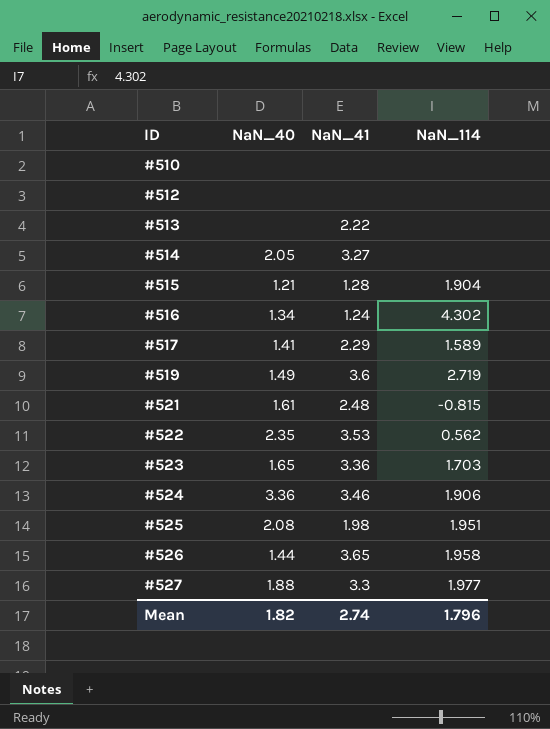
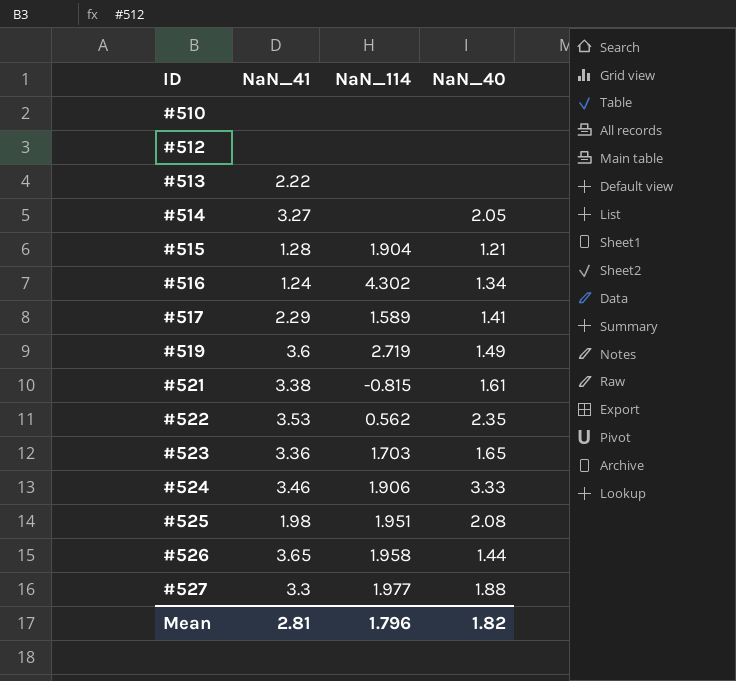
column NaN_40 | position: 2 -> 4
#521 | NaN_41: 2.48 -> 3.38
#524 | NaN_40: 3.36 -> 3.33
Mean | NaN_41: 2.74 -> 2.81

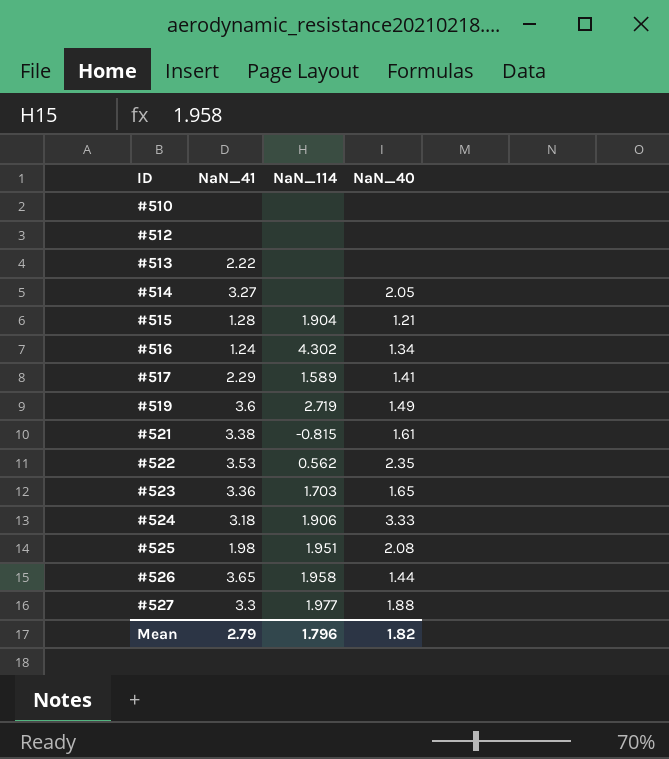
#524 | NaN_41: 3.46 -> 3.18
Mean | NaN_41: 2.81 -> 2.79

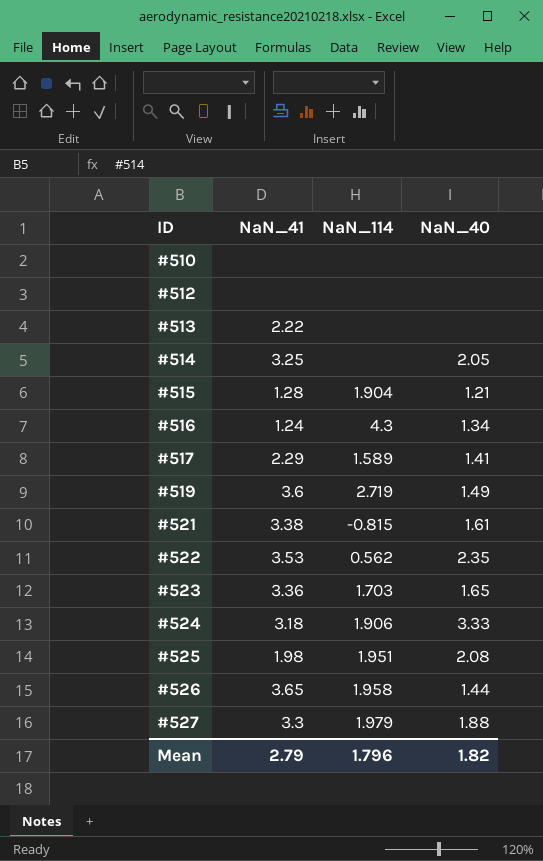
#514 | NaN_41: 3.27 -> 3.25
#516 | NaN_114: 4.302 -> 4.3
#527 | NaN_114: 1.977 -> 1.979

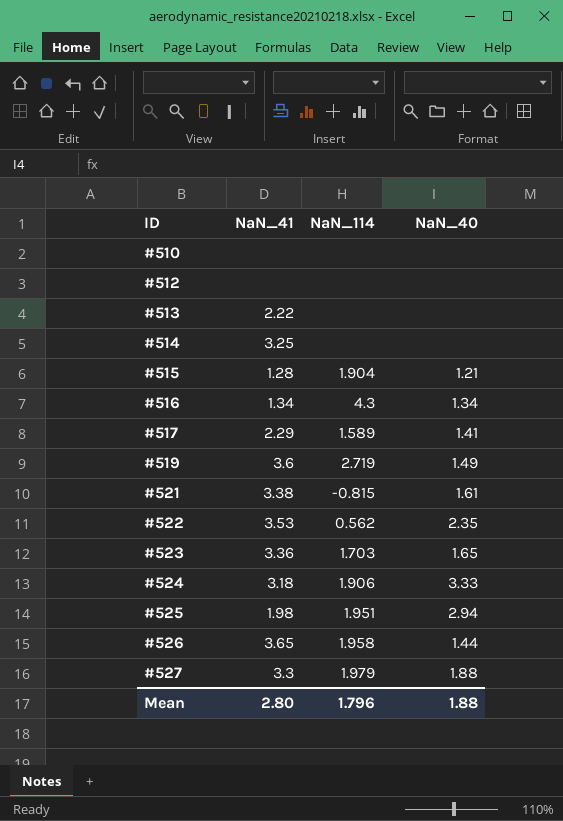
#514 | NaN_40: 2.05 -> none
#516 | NaN_41: 1.24 -> 1.34
#525 | NaN_40: 2.08 -> 2.94
Mean | NaN_41: 2.79 -> 2.80
Mean | NaN_40: 1.82 -> 1.88

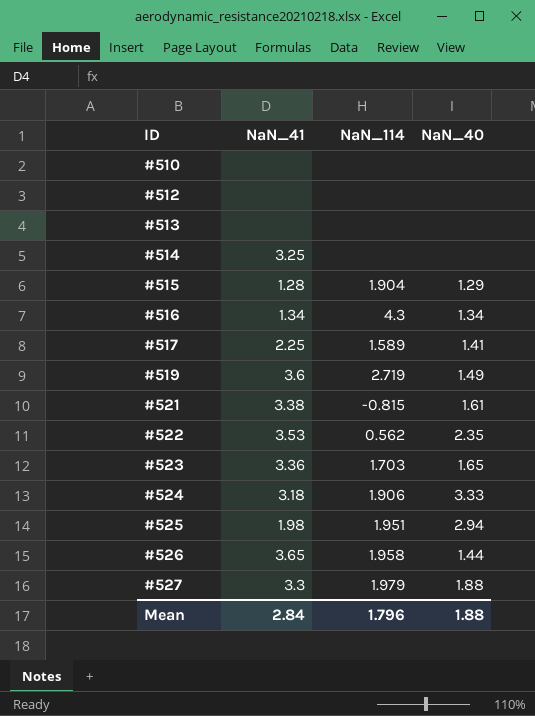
#513 | NaN_41: 2.22 -> none
#515 | NaN_40: 1.21 -> 1.29
#517 | NaN_41: 2.29 -> 2.25
Mean | NaN_41: 2.80 -> 2.84

